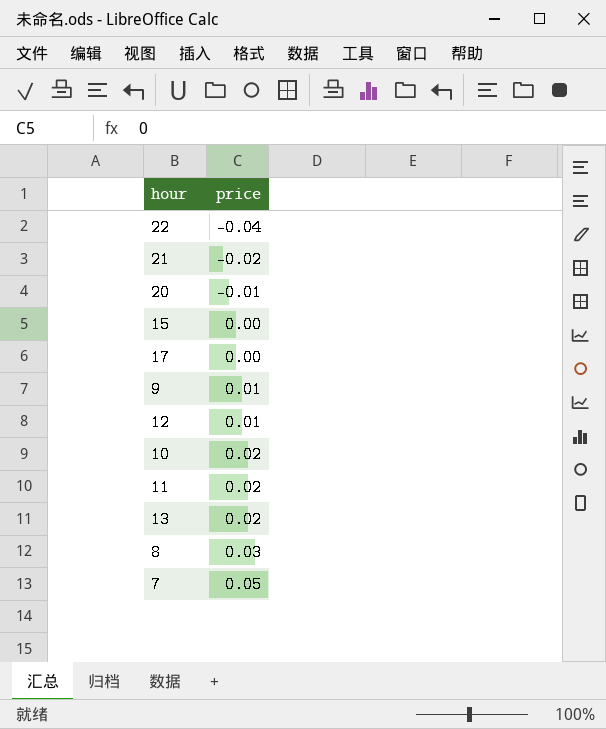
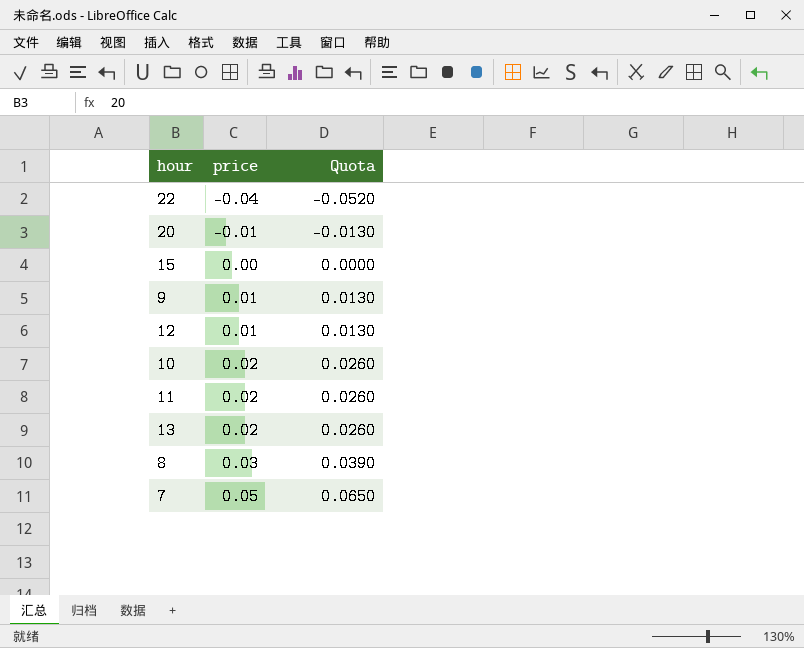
column Quota | formula: none -> [price] * 1.3
row 21: -0.02 -> none
row 17: 0.00 -> none

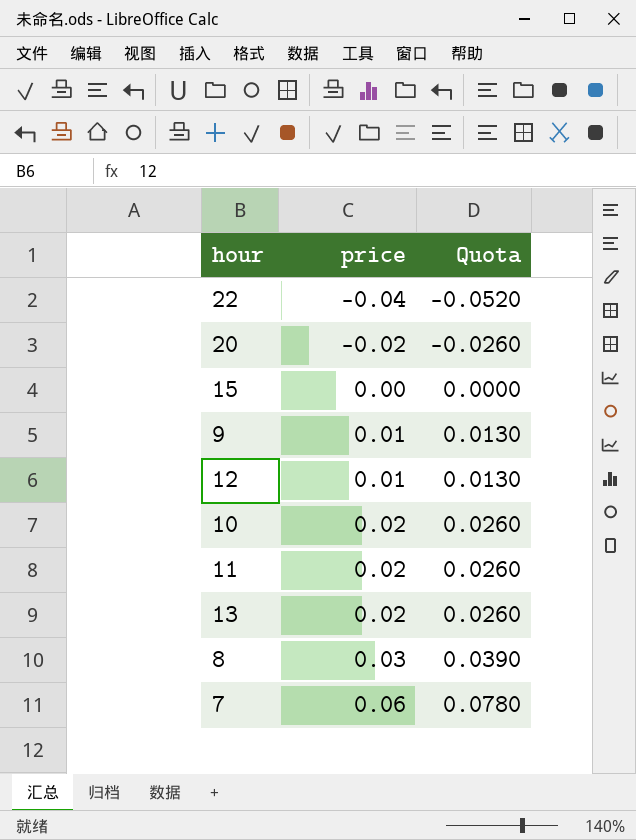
20 | price: -0.01 -> -0.02
20 | Quota: -0.0130 -> -0.0260
7 | price: 0.05 -> 0.06
7 | Quota: 0.0650 -> 0.0780

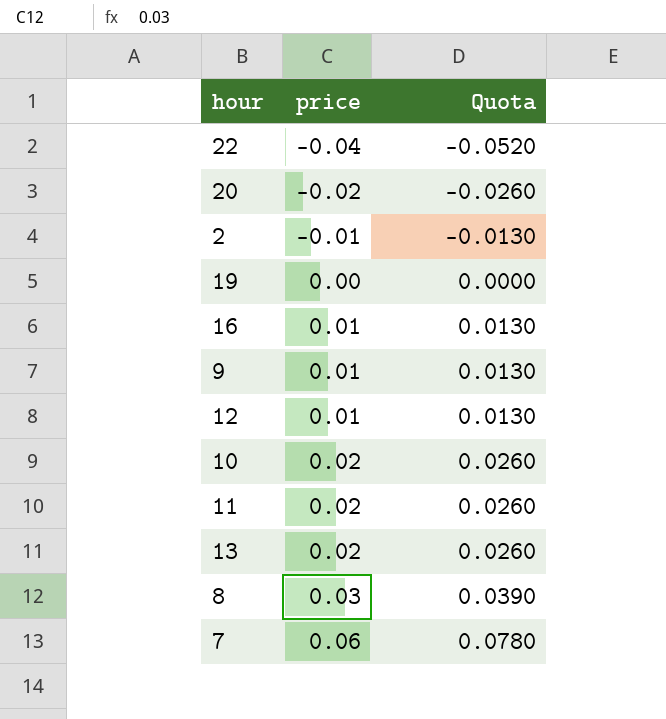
row 15: 0.00 | 0.0000 -> none
row 2: none -> -0.01 | -0.0130
row 19: none -> 0.00 | 0.0000
row 16: none -> 0.01 | 0.0130

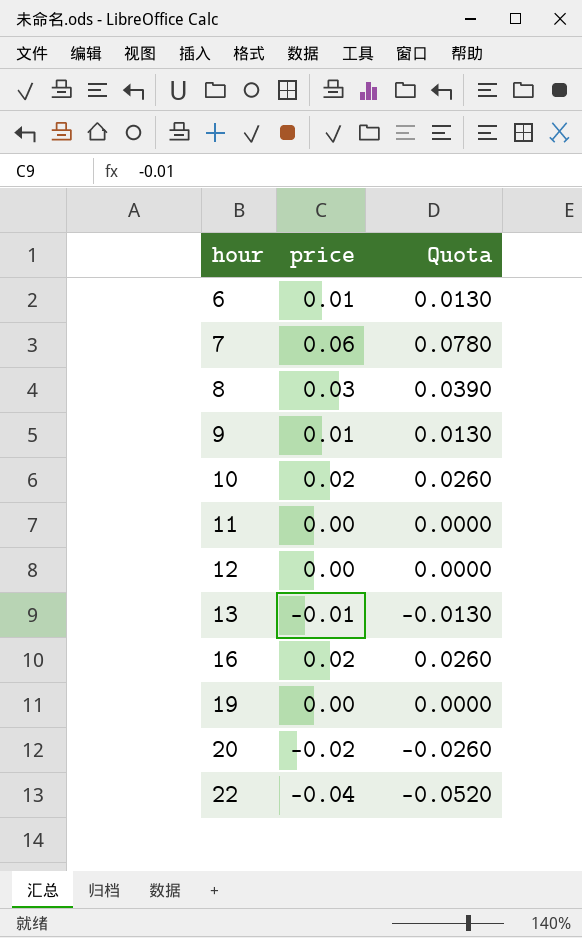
row order: price ascending -> hour ascending
row 2: -0.01 | -0.0130 -> none
row 6: none -> 0.01 | 0.0130
11 | price: 0.02 -> 0.00
11 | Quota: 0.0260 -> 0.0000
12 | price: 0.01 -> 0.00
12 | Quota: 0.0130 -> 0.0000
13 | price: 0.02 -> -0.01
13 | Quota: 0.0260 -> -0.0130
16 | price: 0.01 -> 0.02
16 | Quota: 0.0130 -> 0.0260

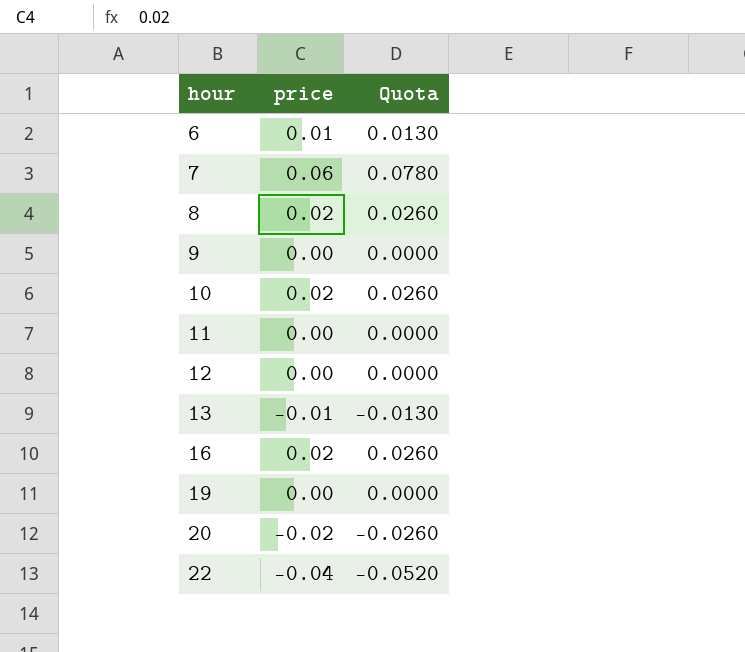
8 | price: 0.03 -> 0.02
8 | Quota: 0.0390 -> 0.0260
9 | price: 0.01 -> 0.00
9 | Quota: 0.0130 -> 0.0000

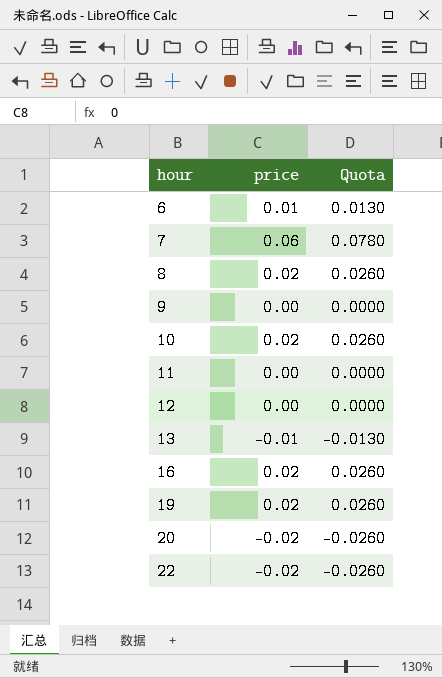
19 | price: 0.00 -> 0.02
19 | Quota: 0.0000 -> 0.0260
22 | price: -0.04 -> -0.02
22 | Quota: -0.0520 -> -0.0260

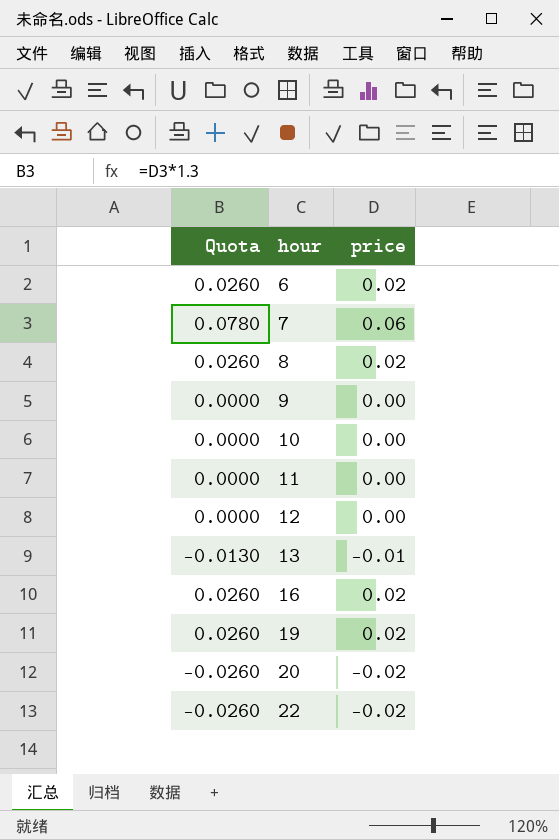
column Quota | position: 3 -> 1
6 | Quota: 0.0130 -> 0.0260
6 | price: 0.01 -> 0.02
10 | Quota: 0.0260 -> 0.0000
10 | price: 0.02 -> 0.00

